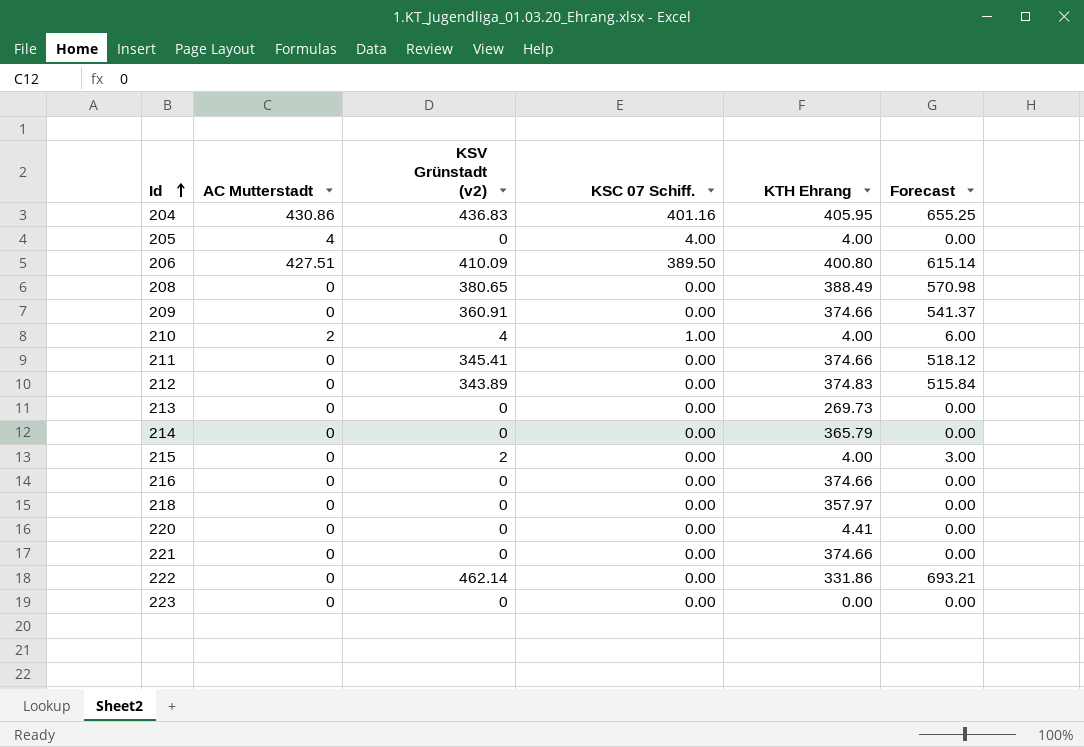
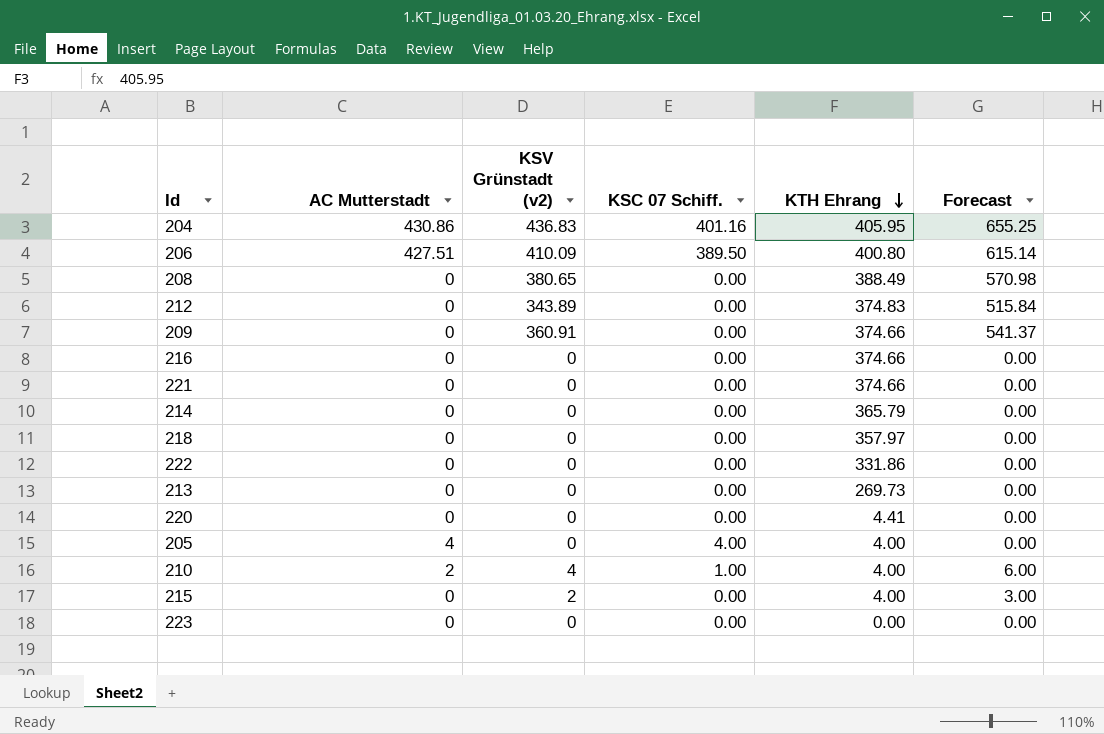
row order: Id ascending -> KTH Ehrang descending
row 211: 0 | 345.41 | 0.00 | 374.66 | 518.12 -> none
222 | KSV Grünstadt (v2): 462.14 -> 0
222 | Forecast: 693.21 -> 0.00

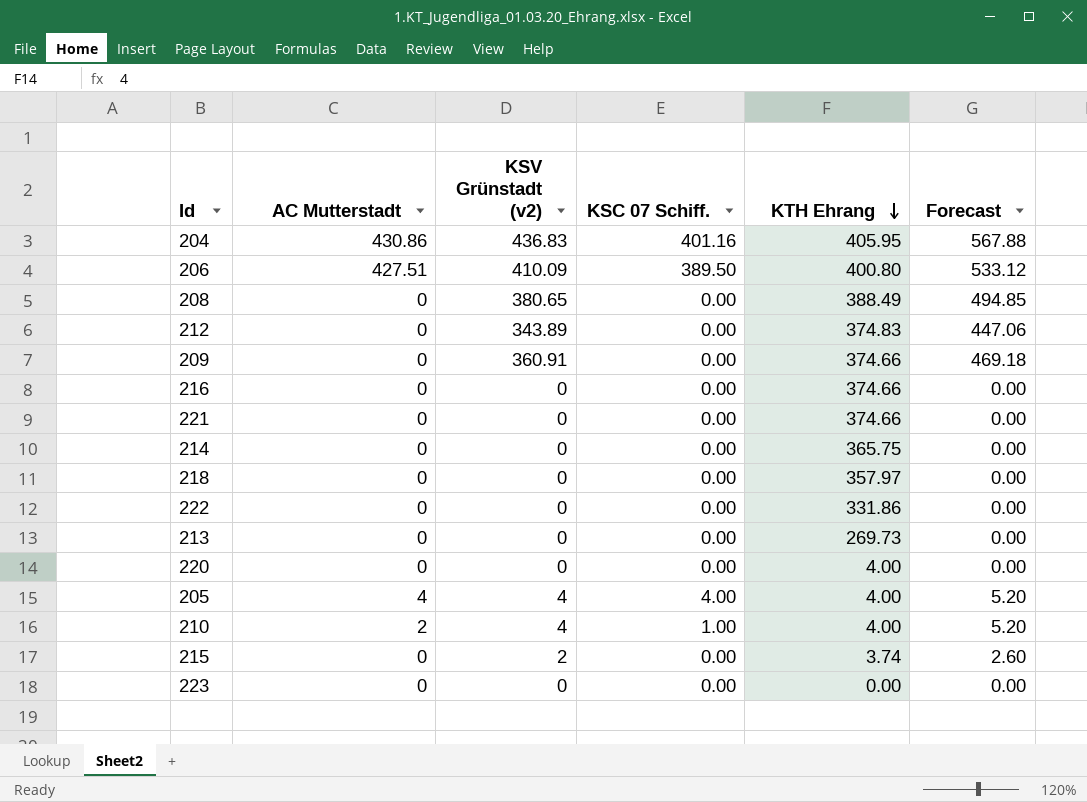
column Forecast | formula: [KSV Grünstadt (v2)] * 1.5 -> [KSV Grünstadt (v2)] * 1.3
214 | KTH Ehrang: 365.79 -> 365.75
220 | KTH Ehrang: 4.41 -> 4.00
205 | KSV Grünstadt (v2): 0 -> 4
215 | KTH Ehrang: 4.00 -> 3.74

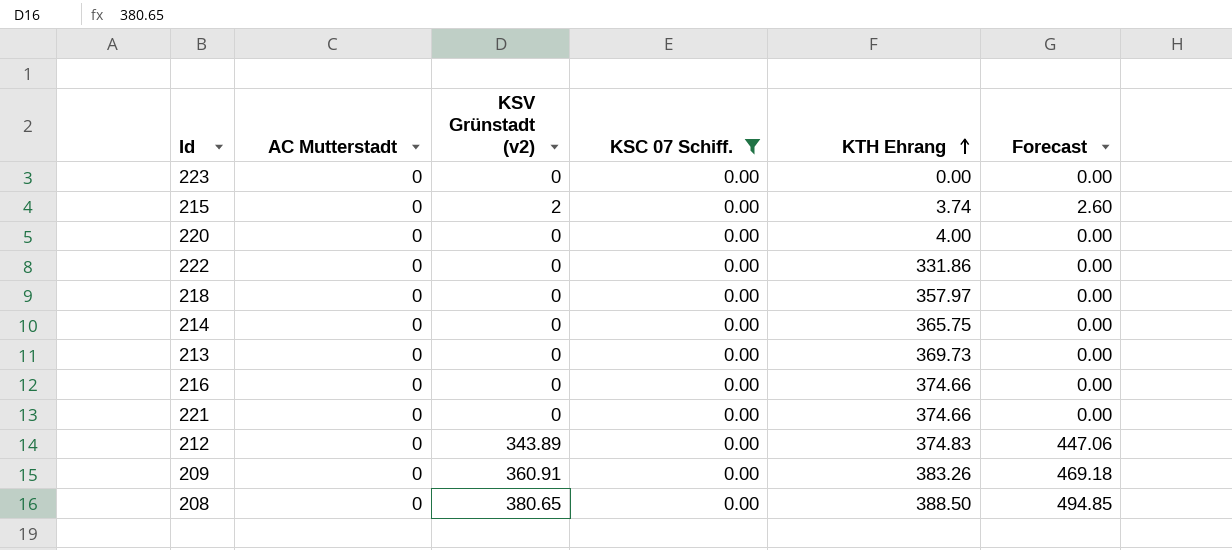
filter: none -> KSC 07 Schiff. = 0.00
row order: KTH Ehrang descending -> KTH Ehrang ascending
213 | KTH Ehrang: 269.73 -> 369.73
209 | KTH Ehrang: 374.66 -> 383.26
208 | KTH Ehrang: 388.49 -> 388.50

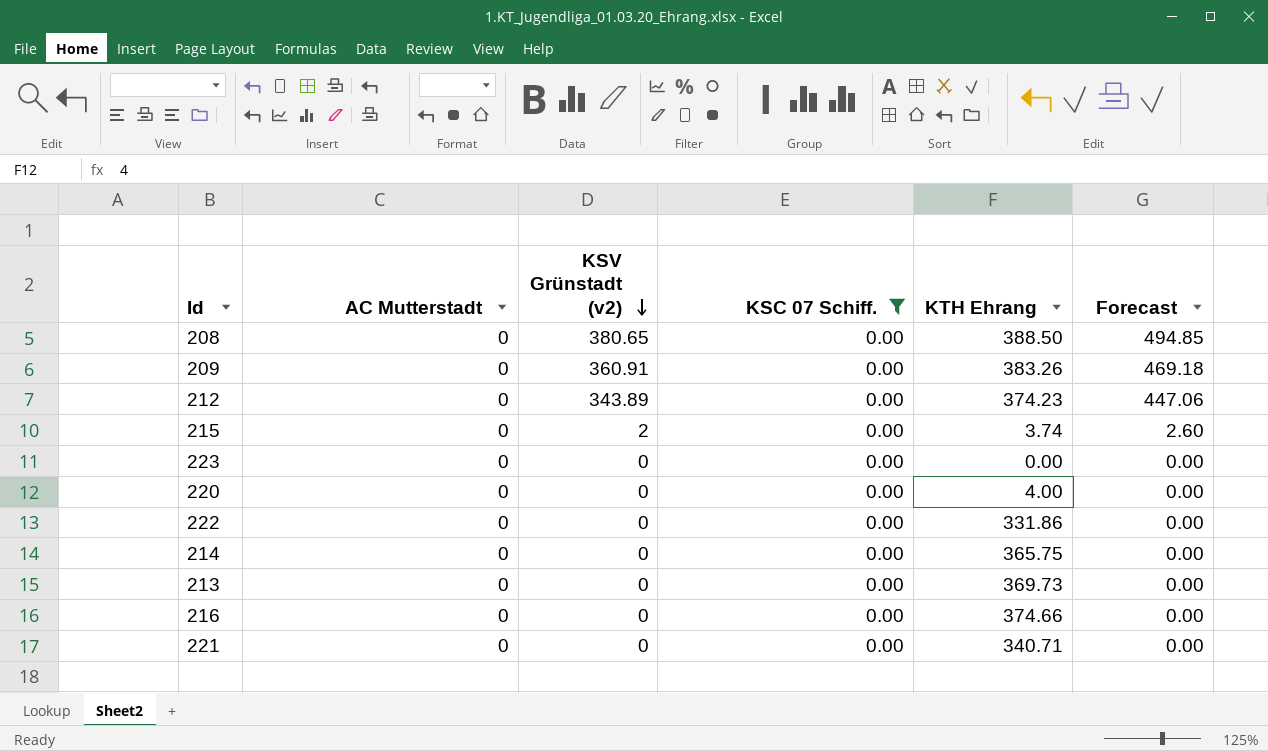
row order: KTH Ehrang ascending -> KSV Grünstadt (v2) descending
row 218: 0 | 0 | 0.00 | 357.97 | 0.00 -> none
212 | KTH Ehrang: 374.83 -> 374.23
221 | KTH Ehrang: 374.66 -> 340.71

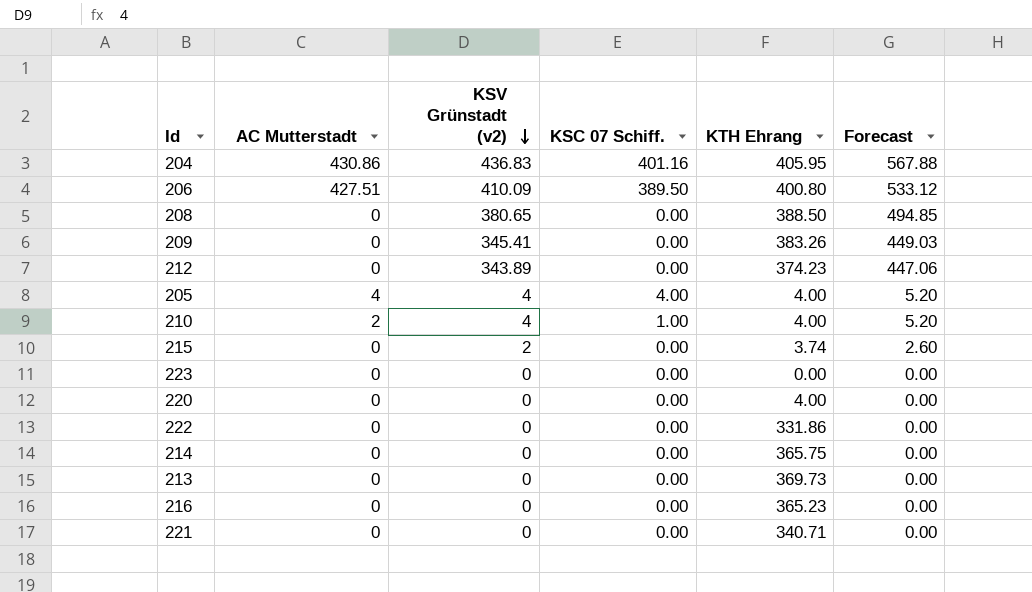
filter: KSC 07 Schiff. = 0.00 -> none
209 | KSV Grünstadt (v2): 360.91 -> 345.41
209 | Forecast: 469.18 -> 449.03
216 | KTH Ehrang: 374.66 -> 365.23

